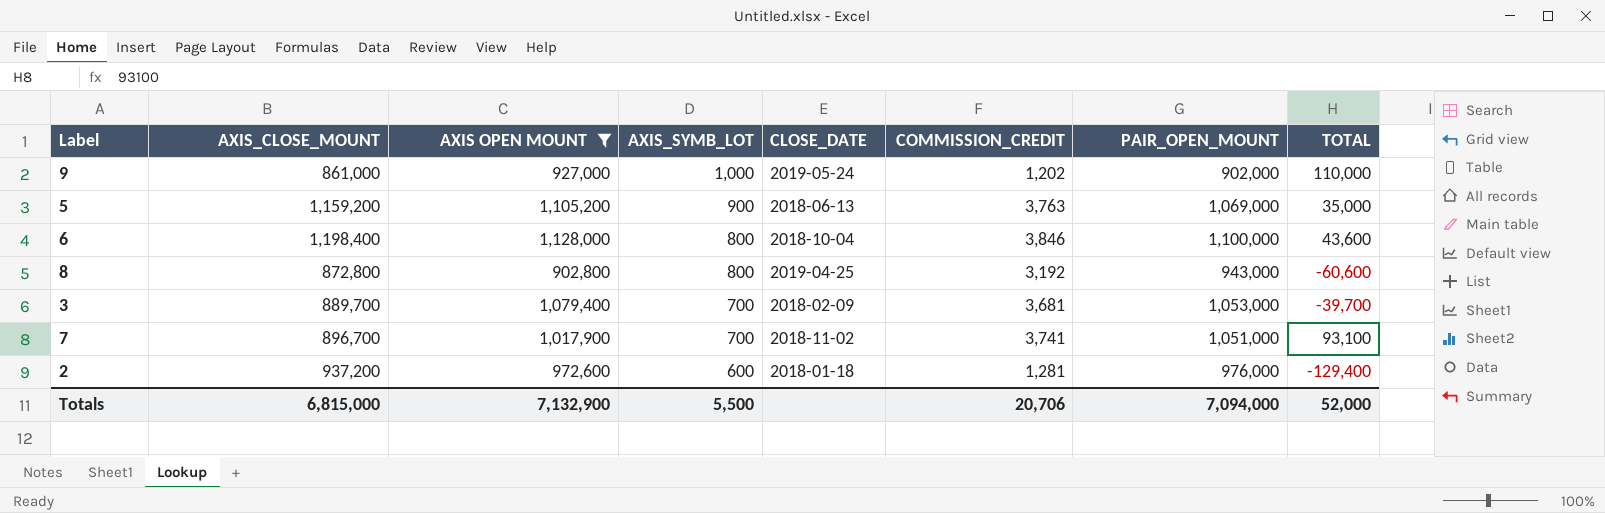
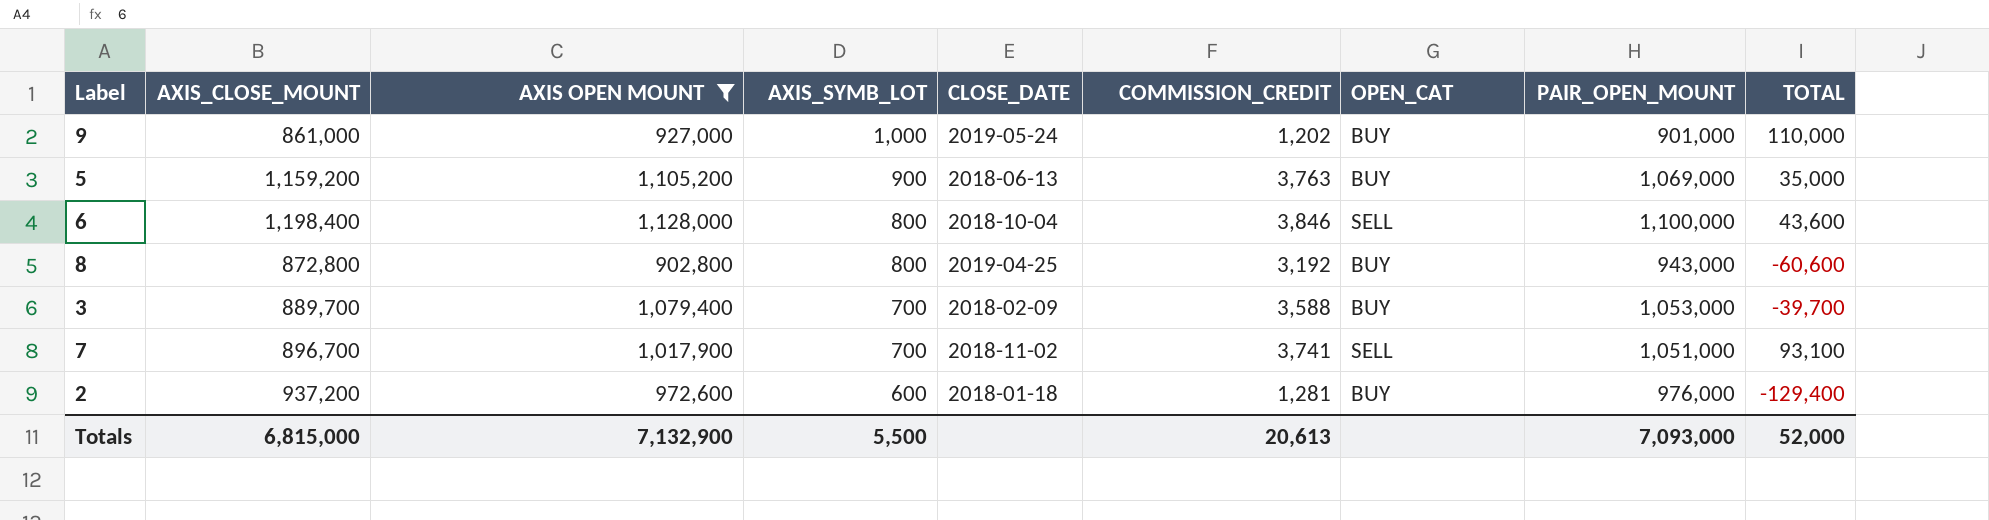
column OPEN_CAT | position: none -> 7
9 | PAIR_OPEN_MOUNT: 902,000 -> 901,000
3 | COMMISSION_CREDIT: 3,681 -> 3,588
Totals | COMMISSION_CREDIT: 20,706 -> 20,613
Totals | PAIR_OPEN_MOUNT: 7,094,000 -> 7,093,000

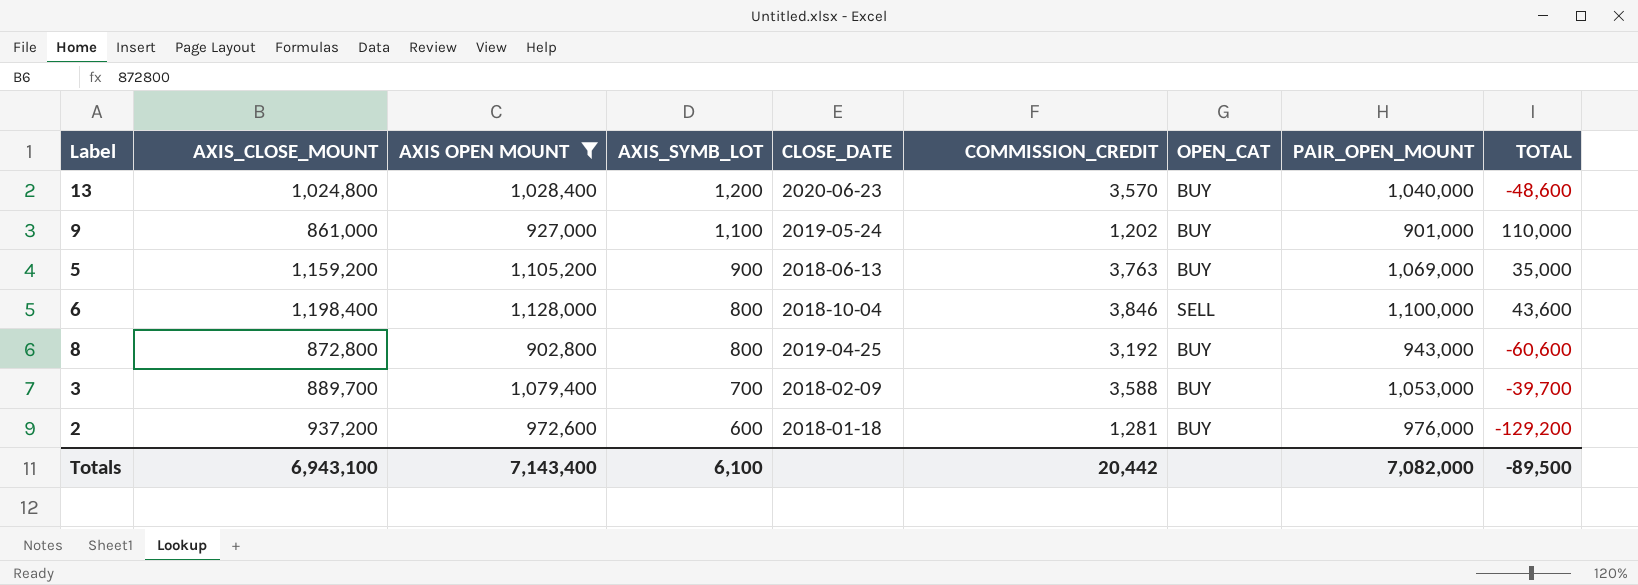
row 7: 896,700 | 1,017,900 | 700 | 2018-11-02 | 3,741 | SELL | 1,051,000 | 93,100 -> none
row 13: none -> 1,024,800 | 1,028,400 | 1,200 | 2020-06-23 | 3,570 | BUY | 1,040,000 | -48,600
9 | AXIS_SYMB_LOT: 1,000 -> 1,100
2 | TOTAL: -129,400 -> -129,200
Totals | AXIS_CLOSE_MOUNT: 6,815,000 -> 6,943,100
Totals | AXIS OPEN MOUNT: 7,132,900 -> 7,143,400
Totals | AXIS_SYMB_LOT: 5,500 -> 6,100
Totals | COMMISSION_CREDIT: 20,613 -> 20,442
Totals | PAIR_OPEN_MOUNT: 7,093,000 -> 7,082,000
Totals | TOTAL: 52,000 -> -89,500

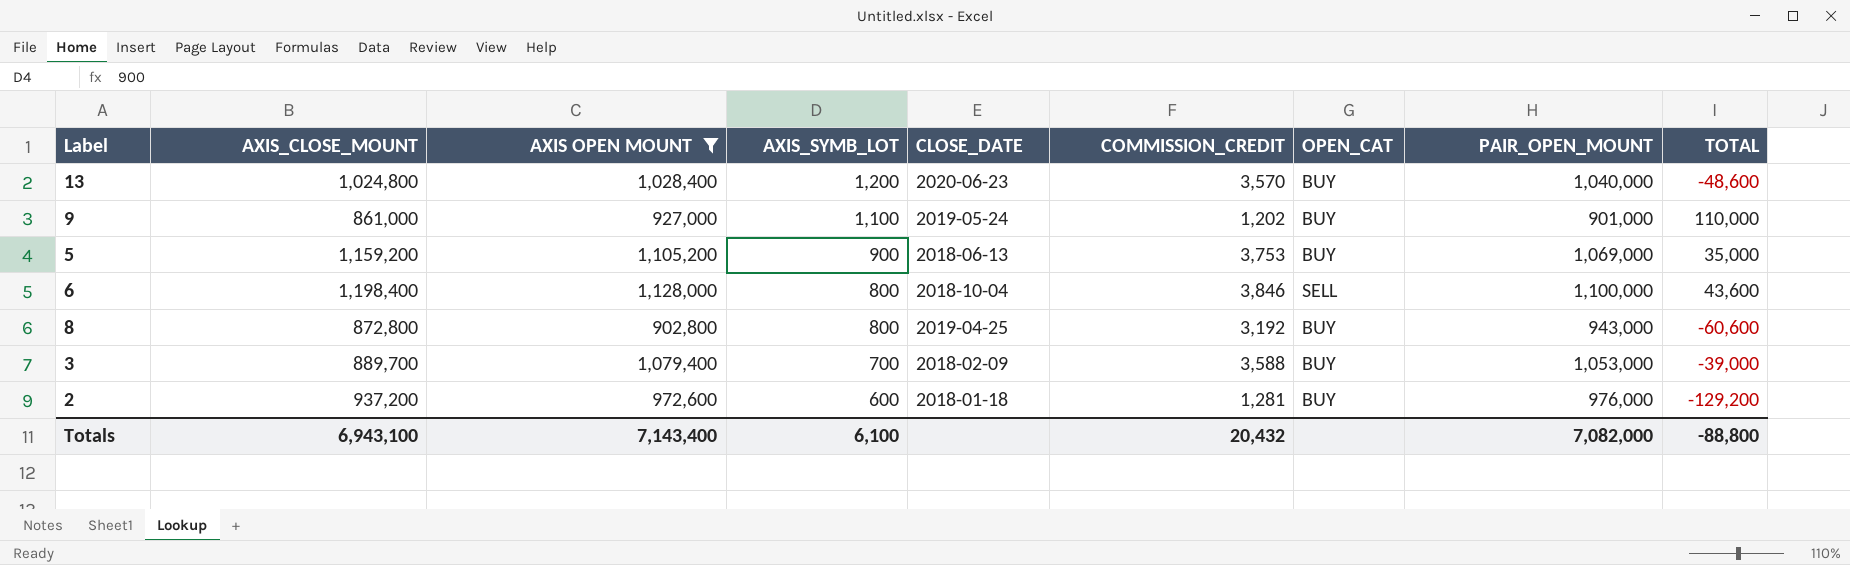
5 | COMMISSION_CREDIT: 3,763 -> 3,753
3 | TOTAL: -39,700 -> -39,000
Totals | COMMISSION_CREDIT: 20,442 -> 20,432
Totals | TOTAL: -89,500 -> -88,800

